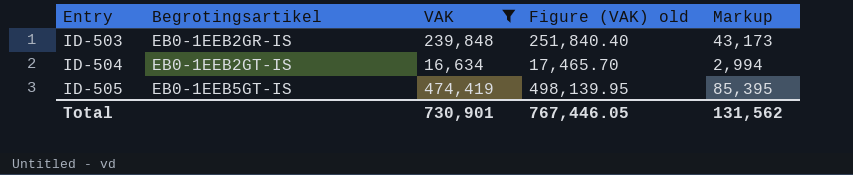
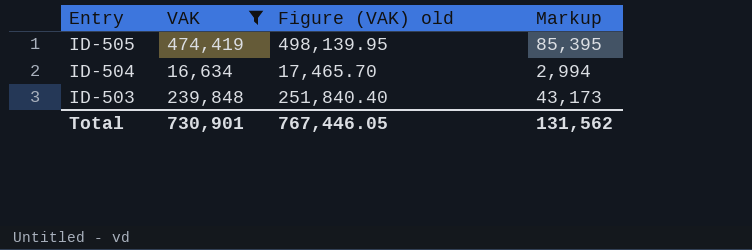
row order: Entry ascending -> Entry descending
column Begrotingsartikel | position: 2 -> none

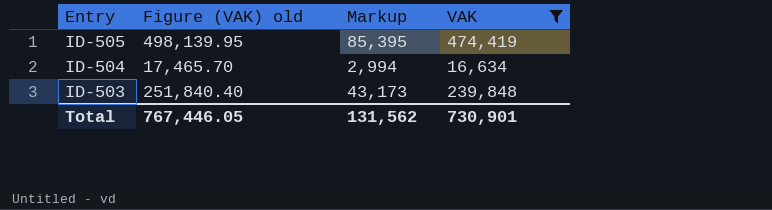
column VAK | position: 2 -> 4

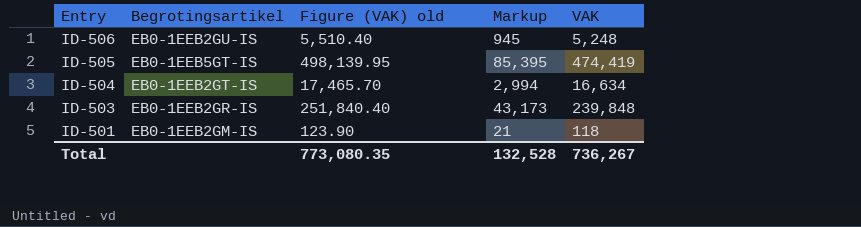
filter: VAK >= 16,634 -> none
column Begrotingsartikel | position: none -> 2
Total | Figure (VAK) old: 767,446.05 -> 773,080.35
Total | Markup: 131,562 -> 132,528
Total | VAK: 730,901 -> 736,267

